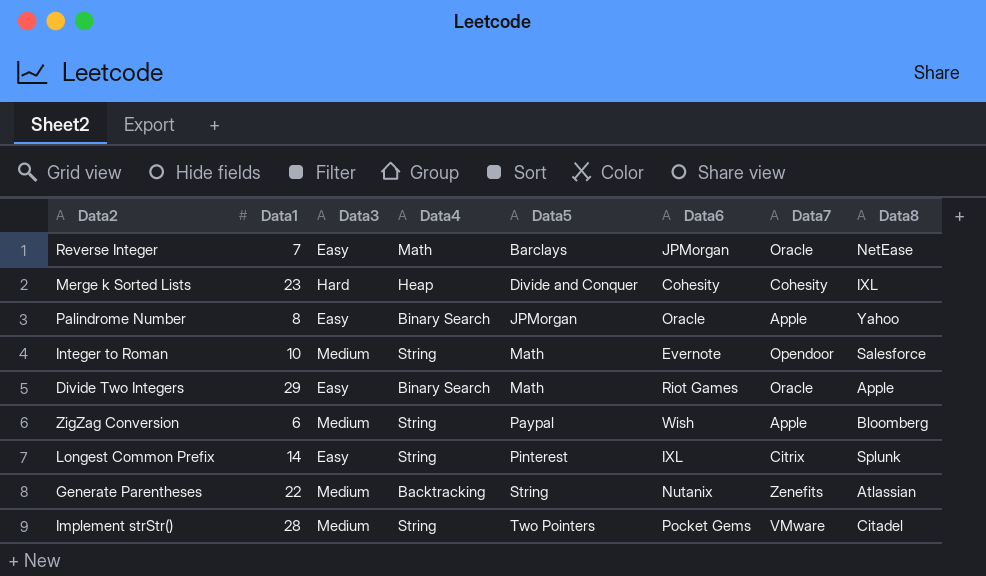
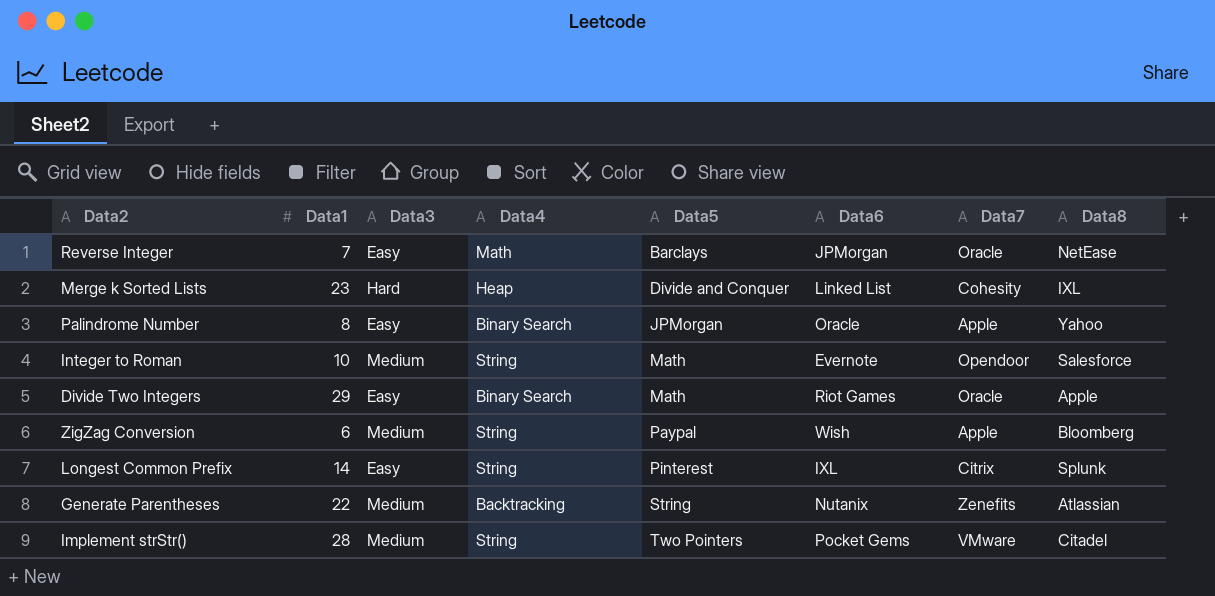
Merge k Sorted Lists | Data6: Cohesity -> Linked List

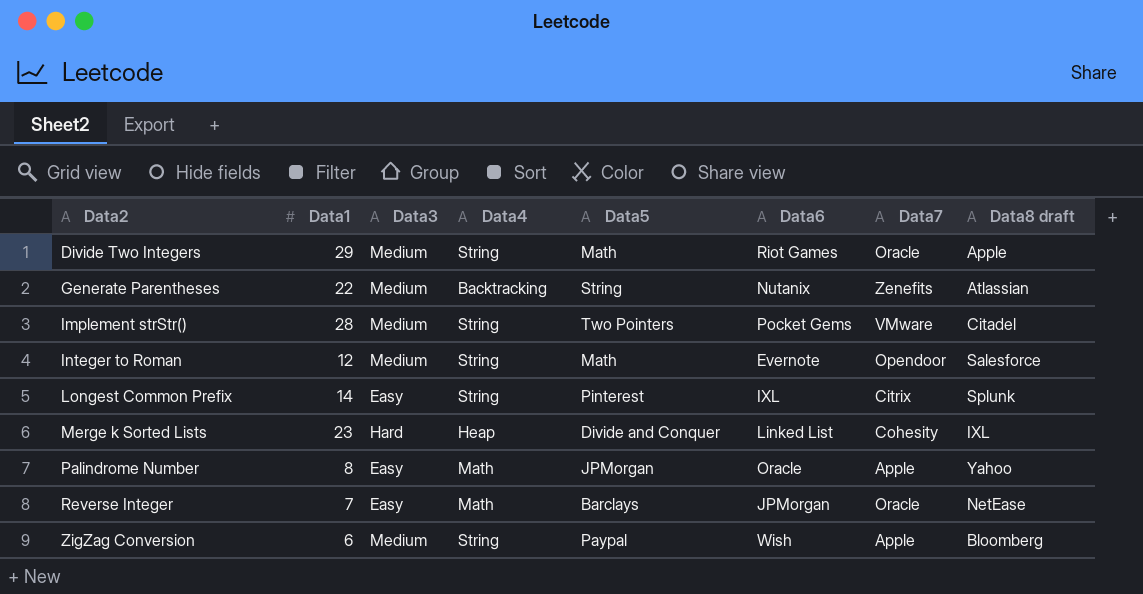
row order: Data5 ascending -> Data2 ascending
column name: Data8 -> Data8 draft
Divide Two Integers | Data3: Easy -> Medium
Divide Two Integers | Data4: Binary Search -> String
Integer to Roman | Data1: 10 -> 12
Palindrome Number | Data4: Binary Search -> Math

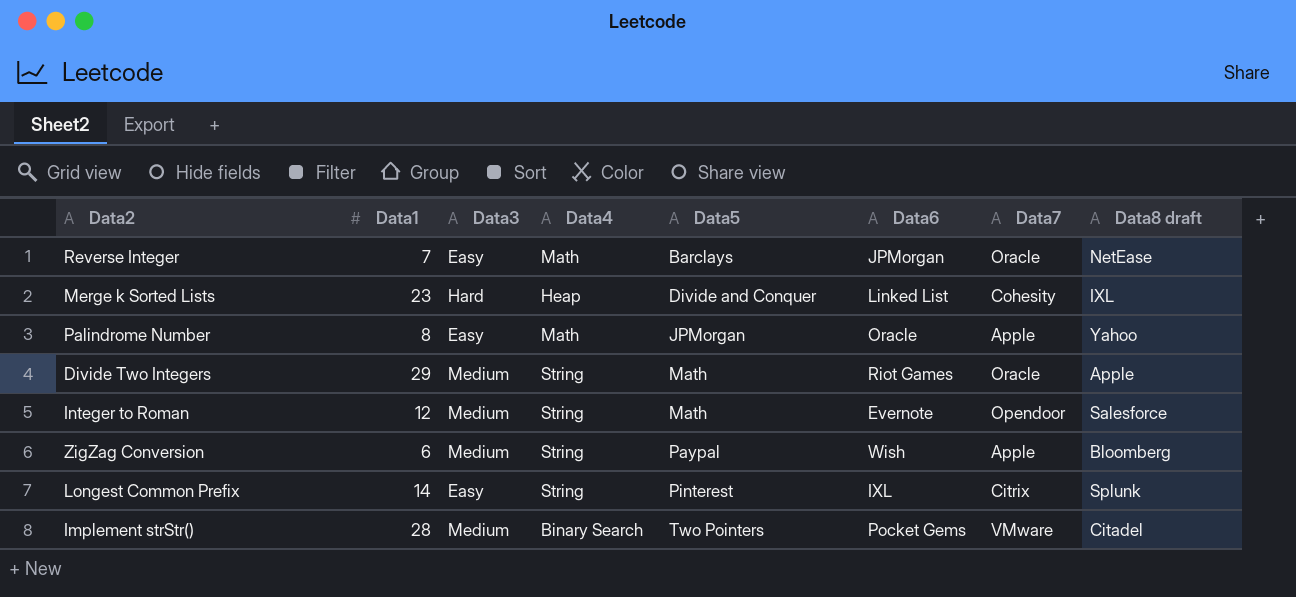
row order: Data2 ascending -> Data5 ascending
row Generate Parentheses: 22 | Medium | Backtracking | String | Nutanix | Zenefits | Atlassian -> none
Implement strStr() | Data4: String -> Binary Search

